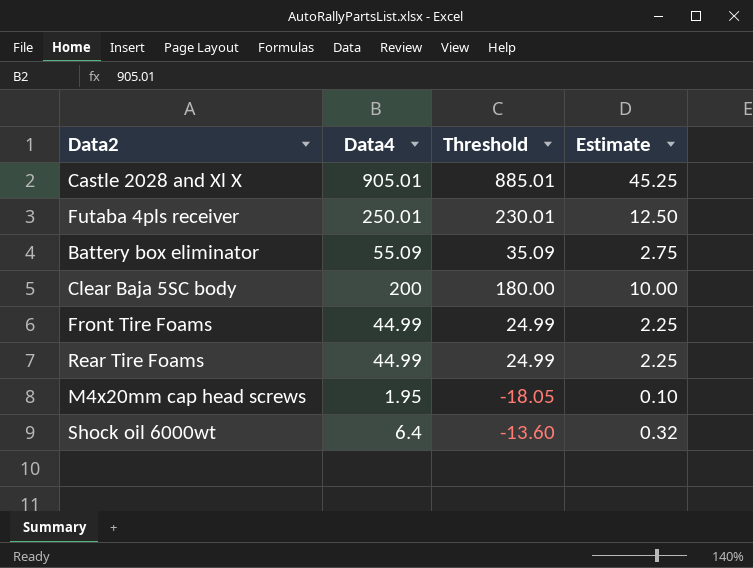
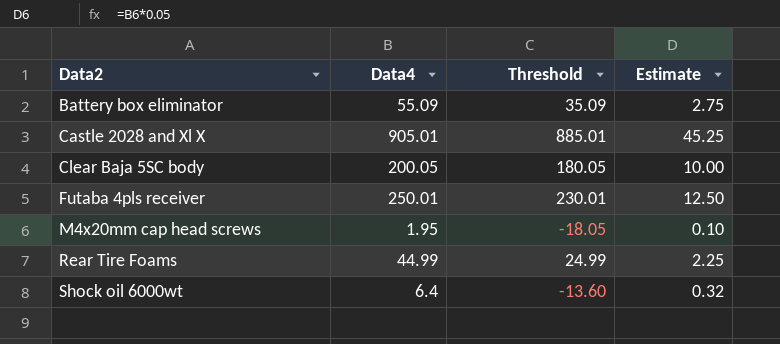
row order: none -> Data2 ascending
row Front Tire Foams: 44.99 | 24.99 | 2.25 -> none
Clear Baja 5SC body | Data4: 200 -> 200.05
Clear Baja 5SC body | Threshold: 180.00 -> 180.05

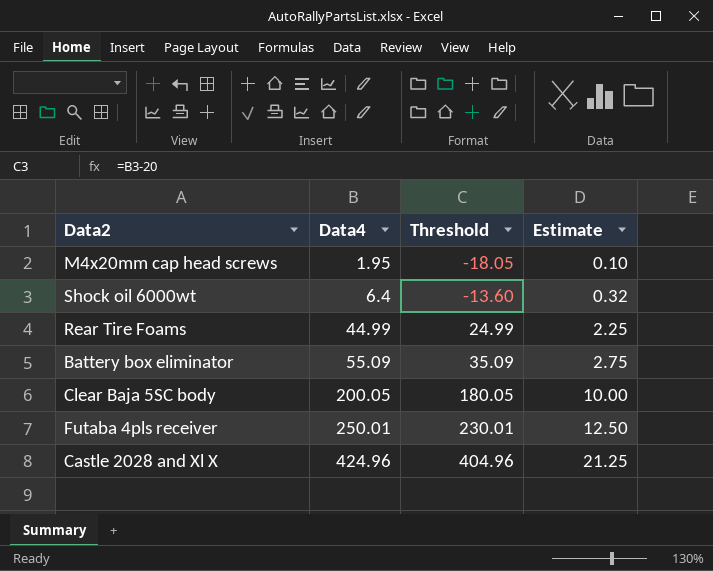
row order: Data2 ascending -> Data4 ascending
Castle 2028 and Xl X | Data4: 905.01 -> 424.96
Castle 2028 and Xl X | Threshold: 885.01 -> 404.96
Castle 2028 and Xl X | Estimate: 45.25 -> 21.25

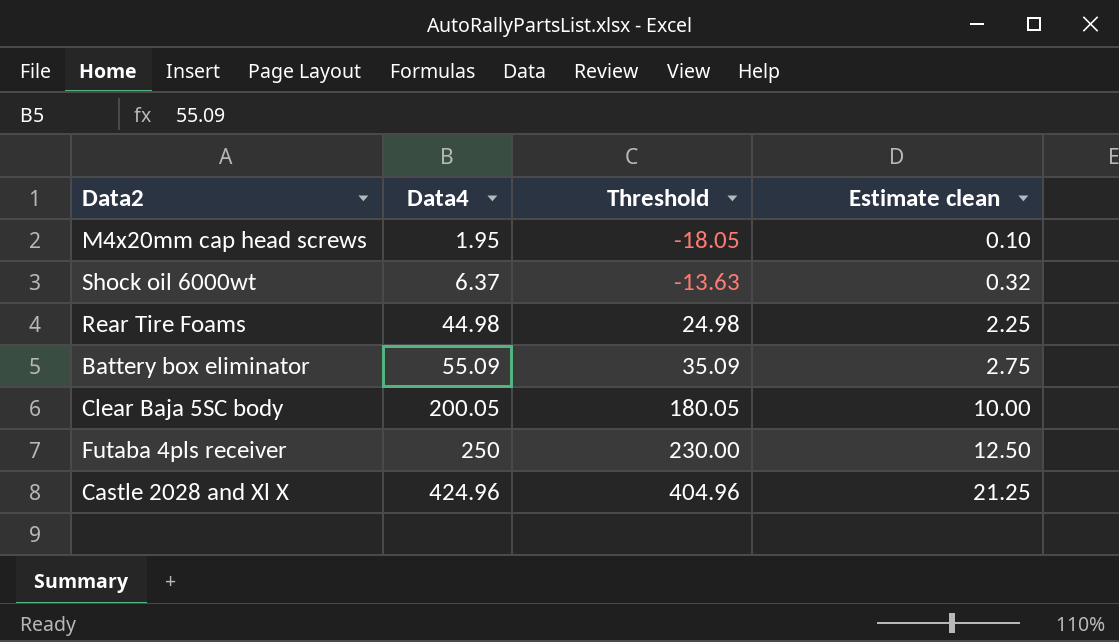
column name: Estimate -> Estimate clean
Shock oil 6000wt | Data4: 6.4 -> 6.37
Shock oil 6000wt | Threshold: -13.60 -> -13.63
Rear Tire Foams | Data4: 44.99 -> 44.98
Rear Tire Foams | Threshold: 24.99 -> 24.98
Futaba 4pls receiver | Data4: 250.01 -> 250
Futaba 4pls receiver | Threshold: 230.01 -> 230.00

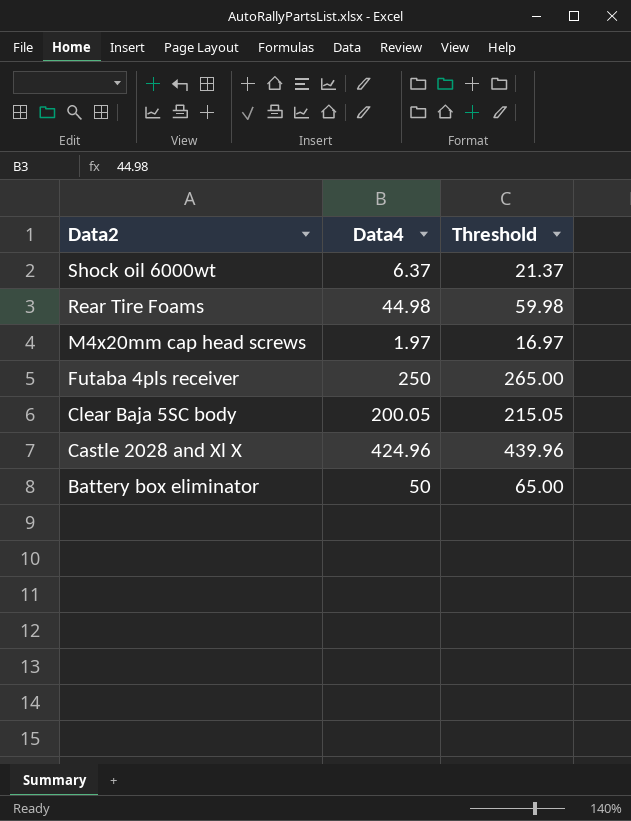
row order: Data4 ascending -> Data2 descending
column Estimate clean | formula: [Data4] * 0.05 -> none
column Threshold | formula: [Data4] - 20 -> [Data4] + 15
M4x20mm cap head screws | Data4: 1.95 -> 1.97
Battery box eliminator | Data4: 55.09 -> 50

